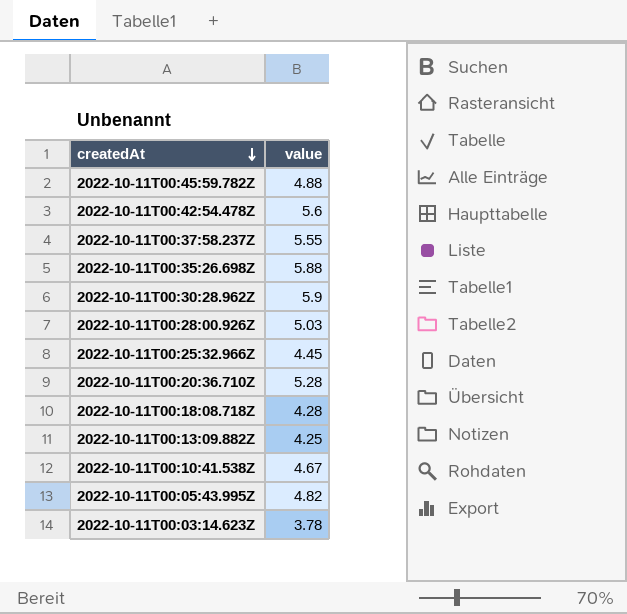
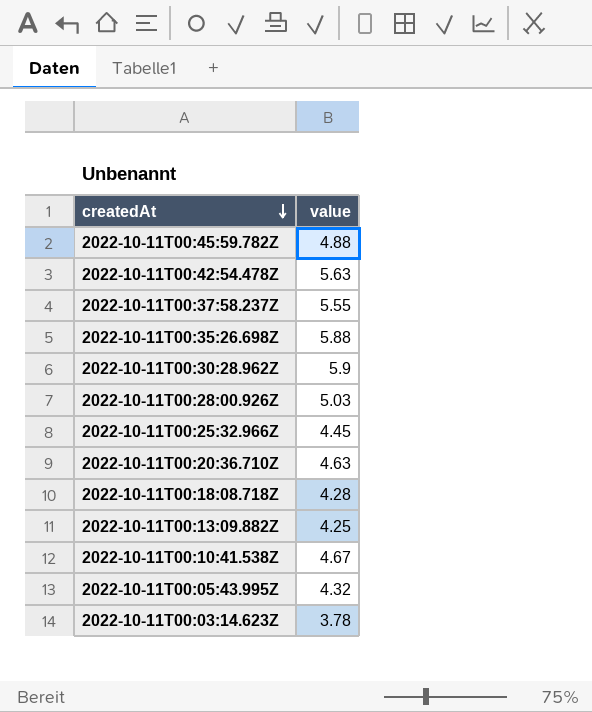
2022-10-11T00:42:54.478Z | value: 5.6 -> 5.63
2022-10-11T00:20:36.710Z | value: 5.28 -> 4.63
2022-10-11T00:05:43.995Z | value: 4.82 -> 4.32

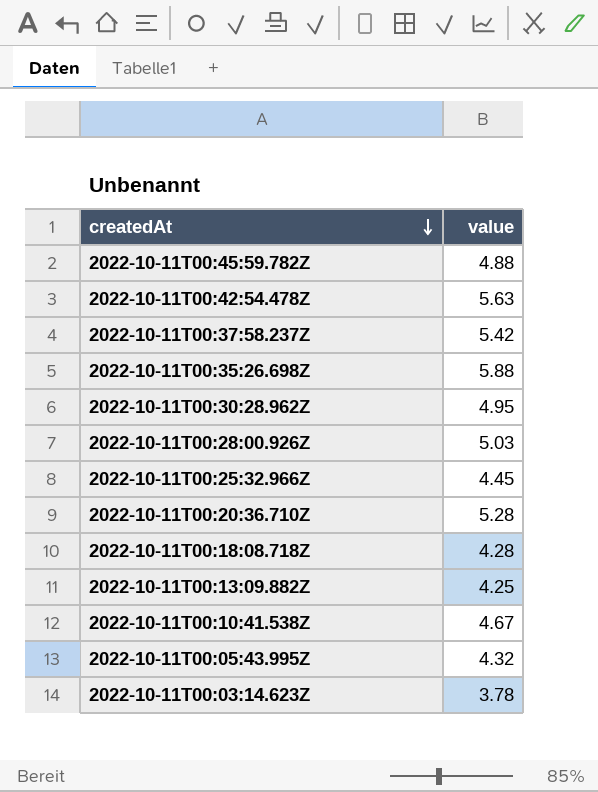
2022-10-11T00:37:58.237Z | value: 5.55 -> 5.42
2022-10-11T00:30:28.962Z | value: 5.9 -> 4.95
2022-10-11T00:20:36.710Z | value: 4.63 -> 5.28

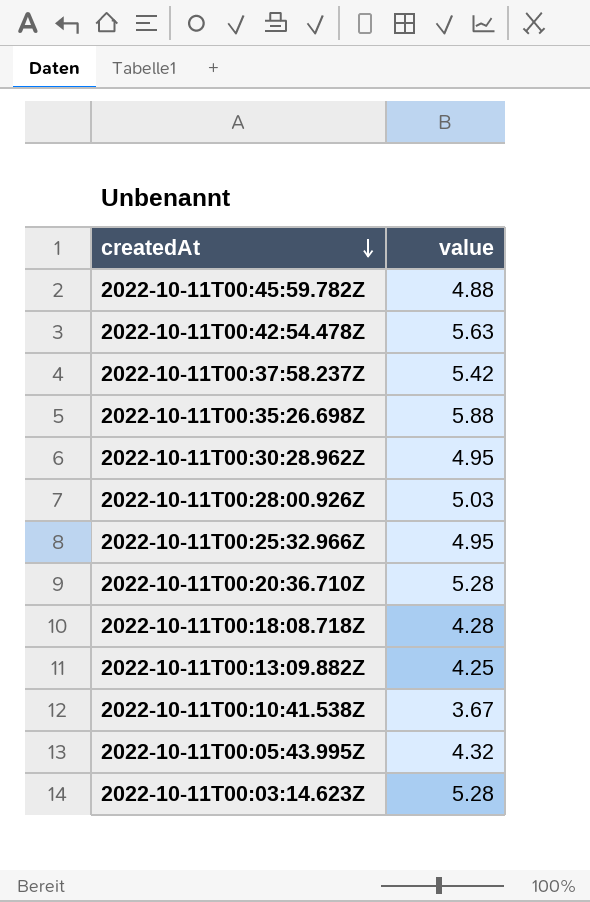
2022-10-11T00:25:32.966Z | value: 4.45 -> 4.95
2022-10-11T00:10:41.538Z | value: 4.67 -> 3.67
2022-10-11T00:03:14.623Z | value: 3.78 -> 5.28

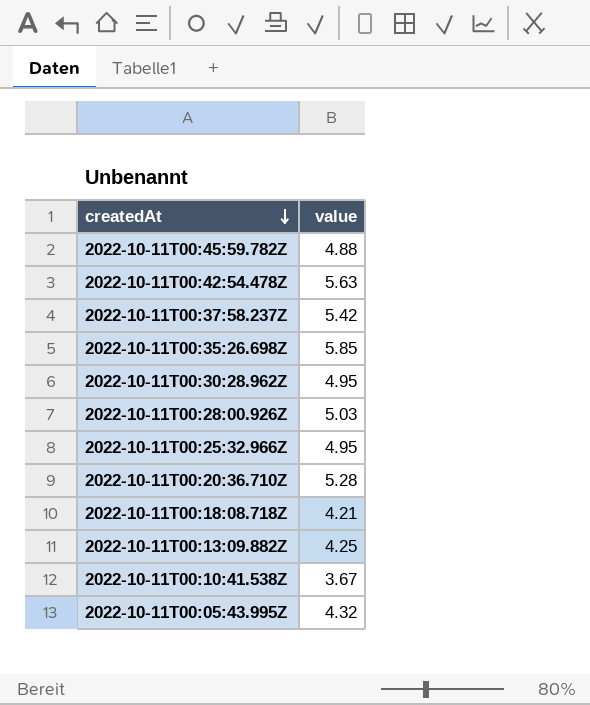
row 2022-10-11T00:03:14.623Z: 5.28 -> none
2022-10-11T00:35:26.698Z | value: 5.88 -> 5.85
2022-10-11T00:18:08.718Z | value: 4.28 -> 4.21

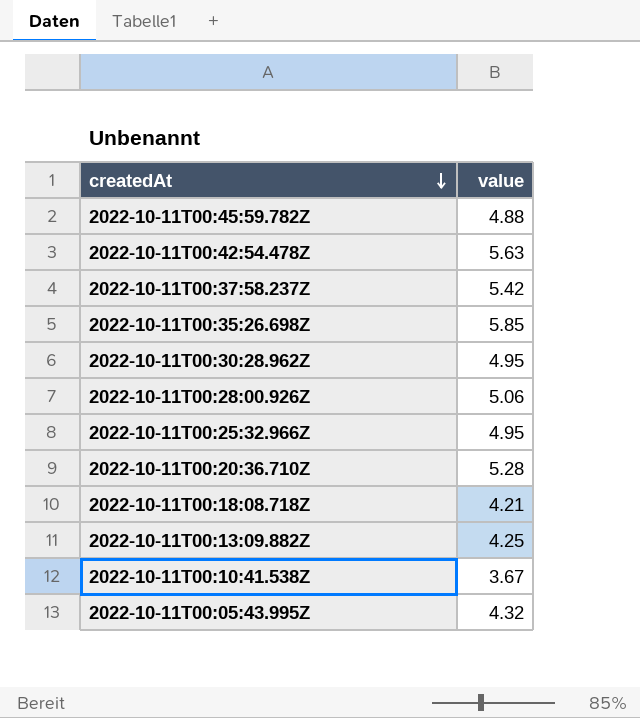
2022-10-11T00:28:00.926Z | value: 5.03 -> 5.06

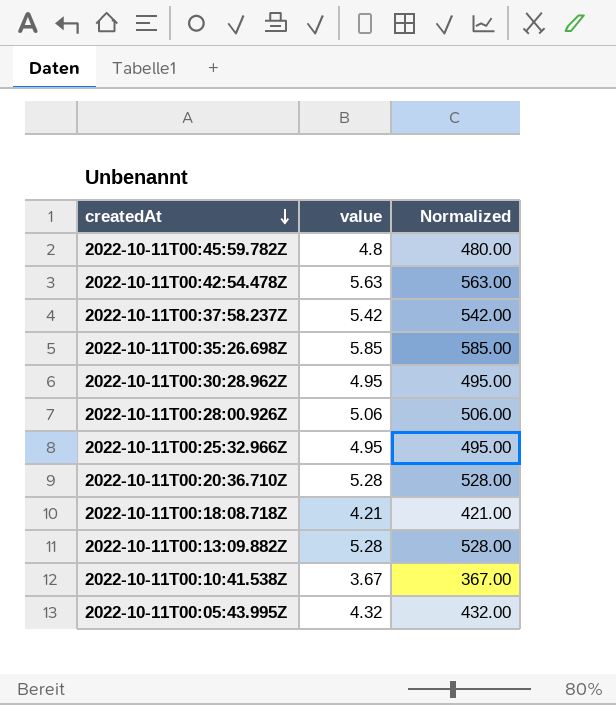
column Normalized | formula: none -> [value] * 100
2022-10-11T00:45:59.782Z | value: 4.88 -> 4.8
2022-10-11T00:13:09.882Z | value: 4.25 -> 5.28

